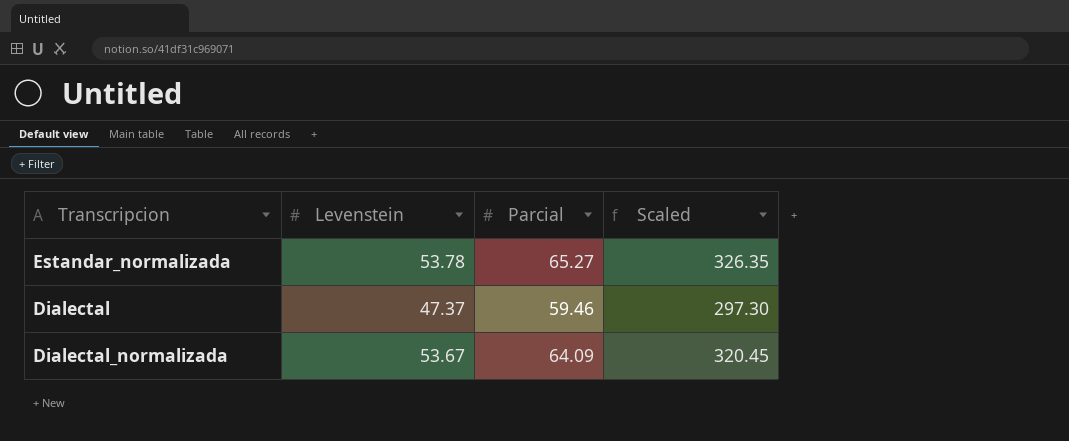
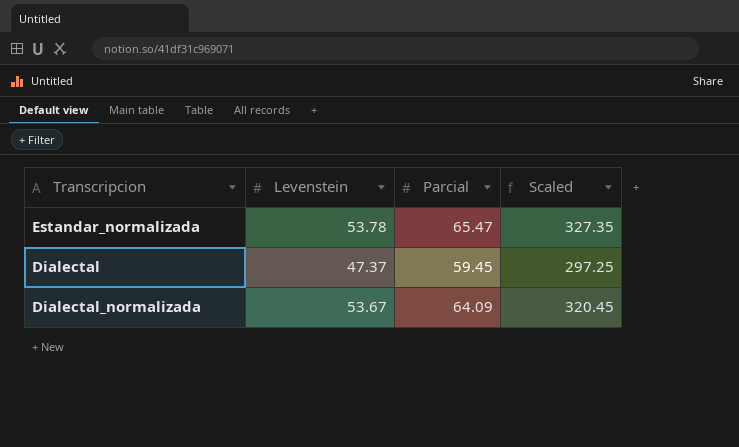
Estandar_normalizada | Parcial: 65.27 -> 65.47
Estandar_normalizada | Scaled: 326.35 -> 327.35
Dialectal | Parcial: 59.46 -> 59.45
Dialectal | Scaled: 297.30 -> 297.25

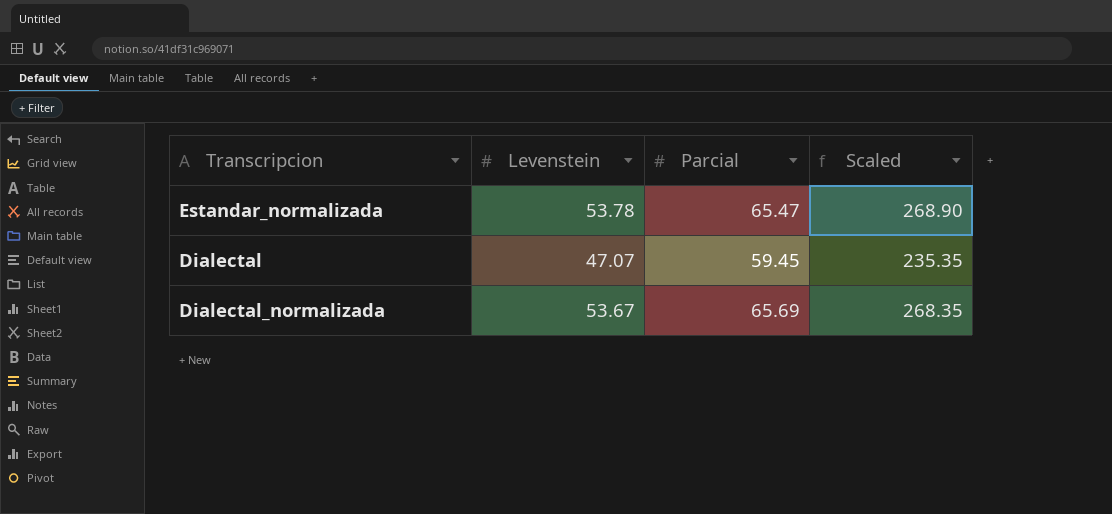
column Scaled | formula: [Parcial] * 5 -> [Levenstein] * 5
Dialectal | Levenstein: 47.37 -> 47.07
Dialectal_normalizada | Parcial: 64.09 -> 65.69

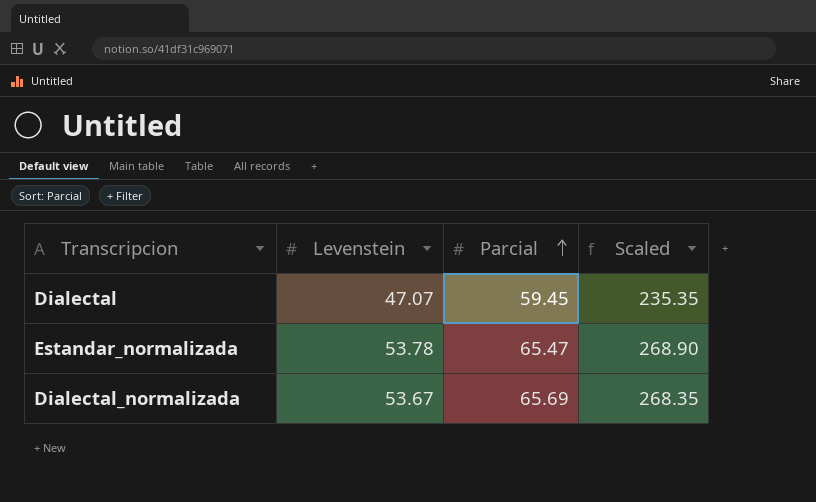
row order: none -> Parcial ascending

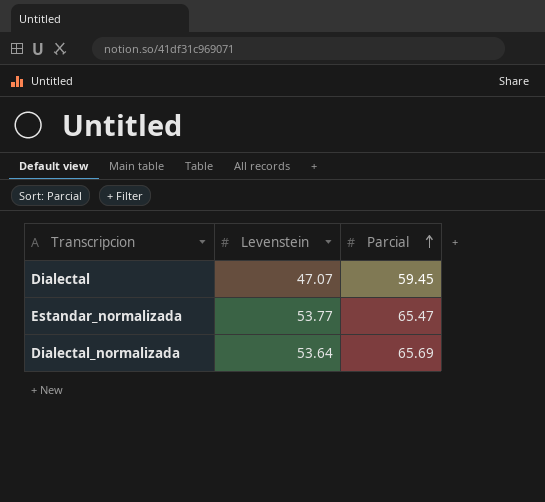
column Scaled | formula: [Levenstein] * 5 -> none
Estandar_normalizada | Levenstein: 53.78 -> 53.77
Dialectal_normalizada | Levenstein: 53.67 -> 53.64

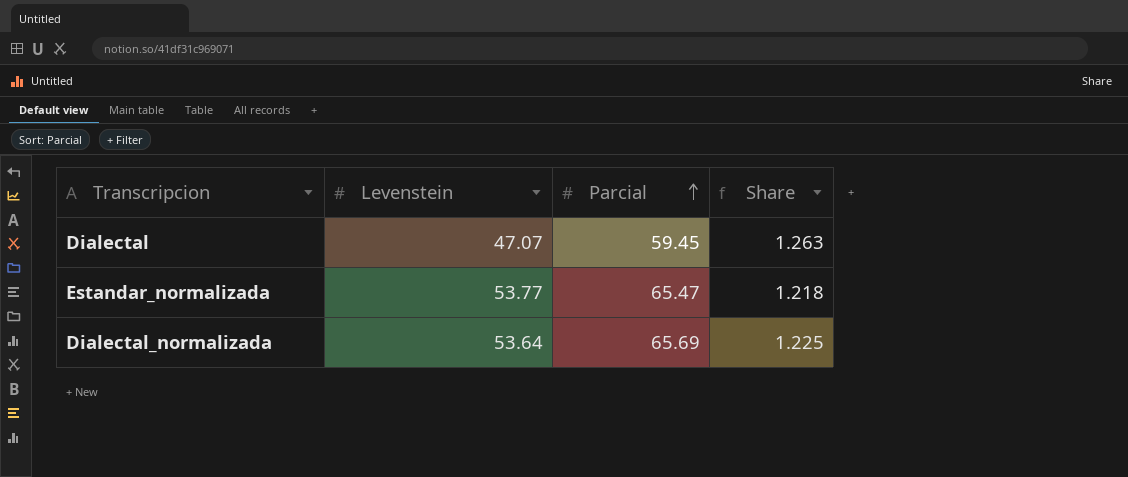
column Share | formula: none -> [Parcial] / [Levenstein]

